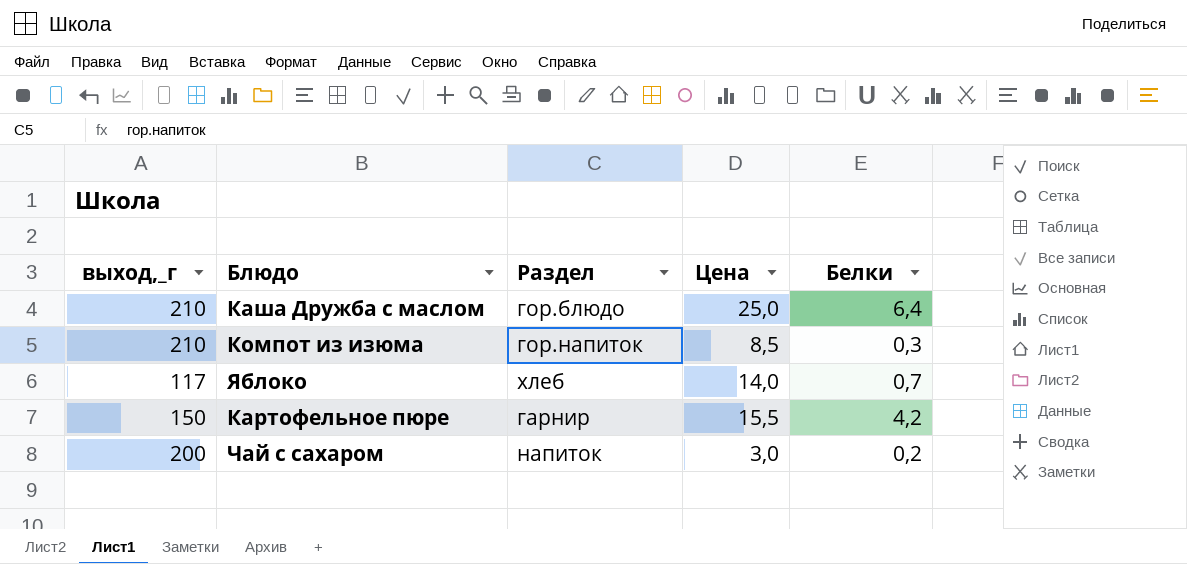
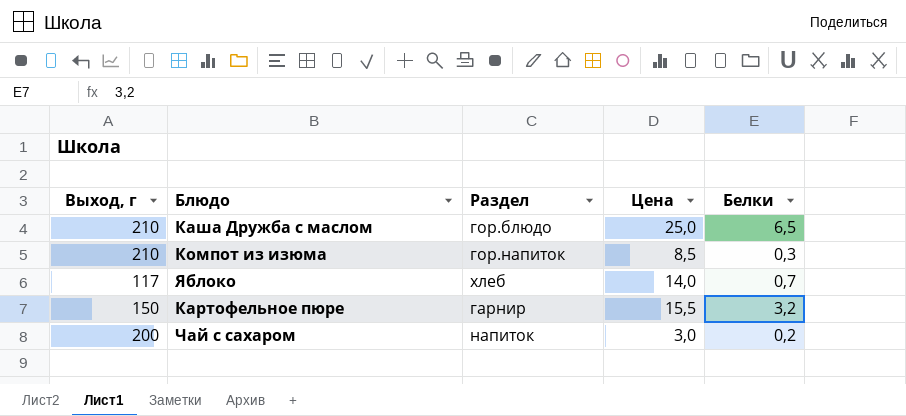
column name: выход,_г -> Выход, г
Каша Дружба с маслом | Белки: 6,4 -> 6,5
Картофельное пюре | Белки: 4,2 -> 3,2

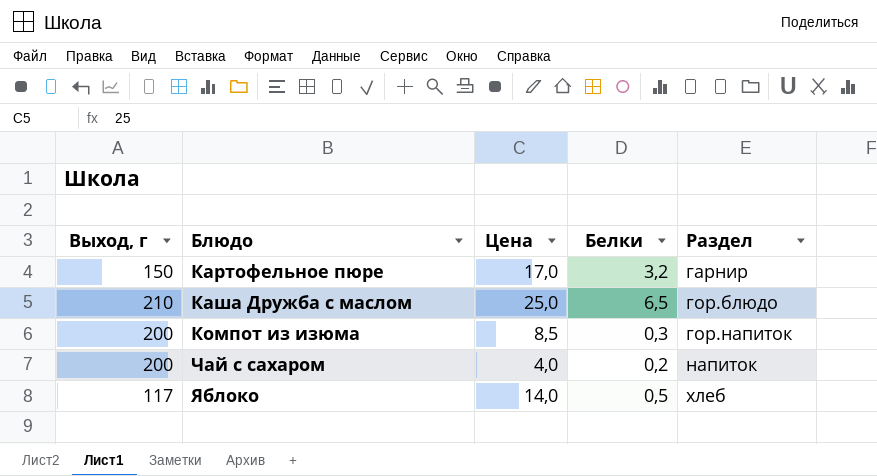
row order: none -> Блюдо ascending
column Раздел | position: 3 -> 5
Картофельное пюре | Цена: 15,5 -> 17,0
Компот из изюма | Выход, г: 210 -> 200
Чай с сахаром | Цена: 3,0 -> 4,0
Яблоко | Белки: 0,7 -> 0,5

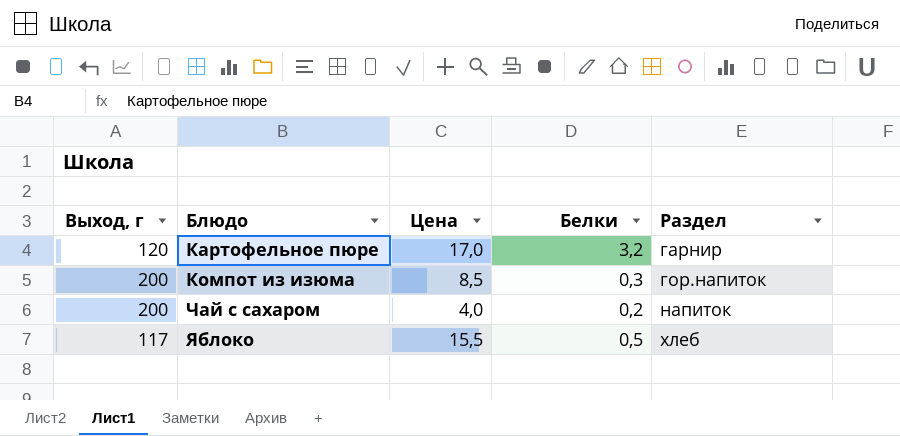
row Каша Дружба с маслом: 210 | 25,0 | 6,5 | гор.блюдо -> none
Картофельное пюре | Выход, г: 150 -> 120
Яблоко | Цена: 14,0 -> 15,5

